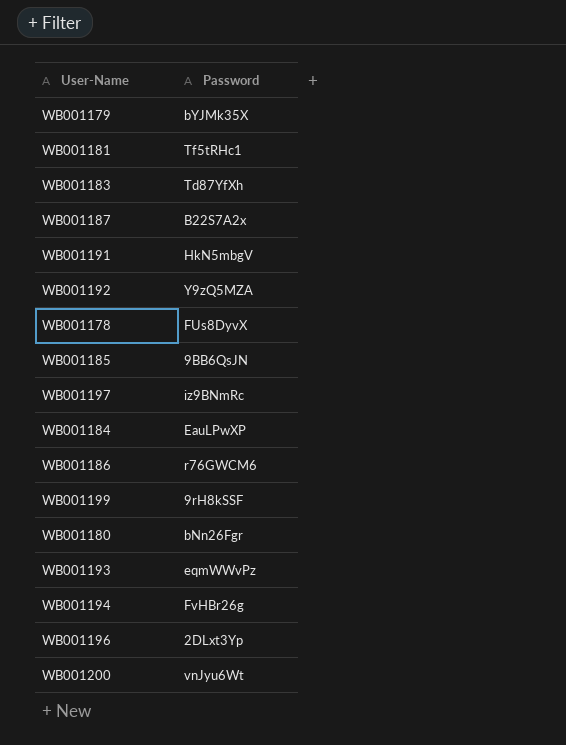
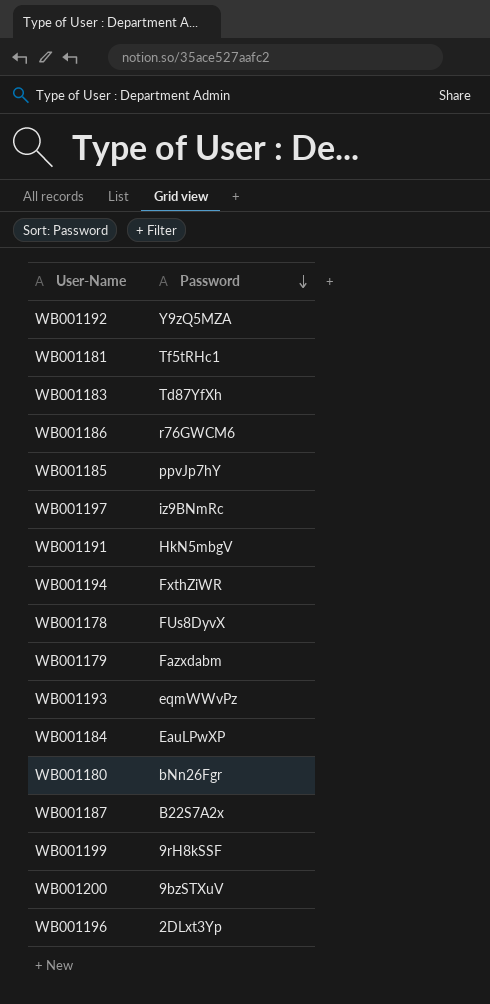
row order: none -> Password descending
WB001185 | Password: 9BB6QsJN -> ppvJp7hY
WB001194 | Password: FvHBr26g -> FxthZiWR
WB001179 | Password: bYJMk35X -> Fazxdabm
WB001200 | Password: vnJyu6Wt -> 9bzSTXuV

